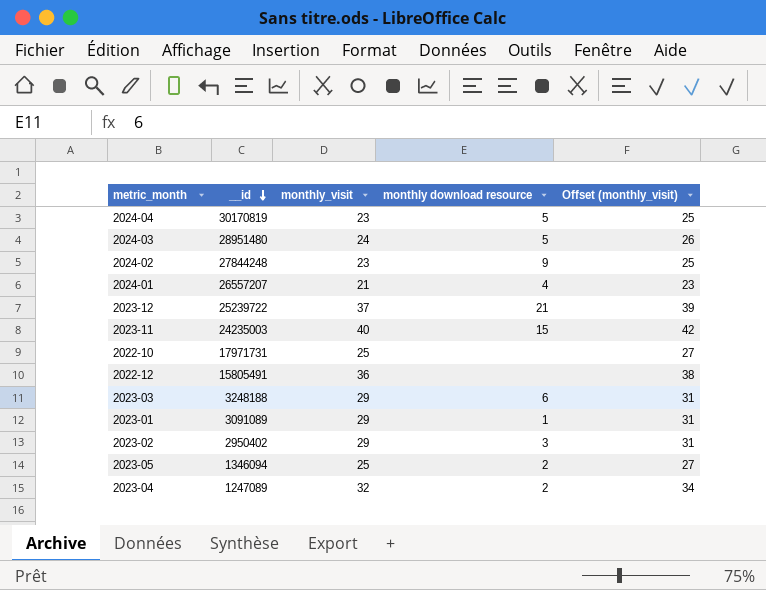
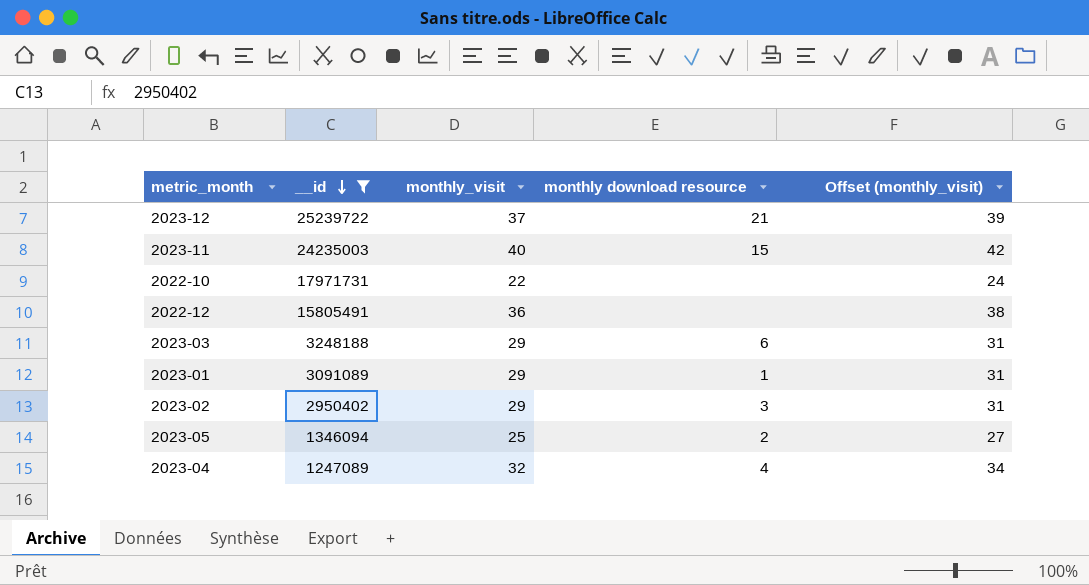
filter: none -> __id <= 25239722
2022-10 | monthly_visit: 25 -> 22
2022-10 | Offset (monthly_visit): 27 -> 24
2023-04 | monthly download resource: 2 -> 4

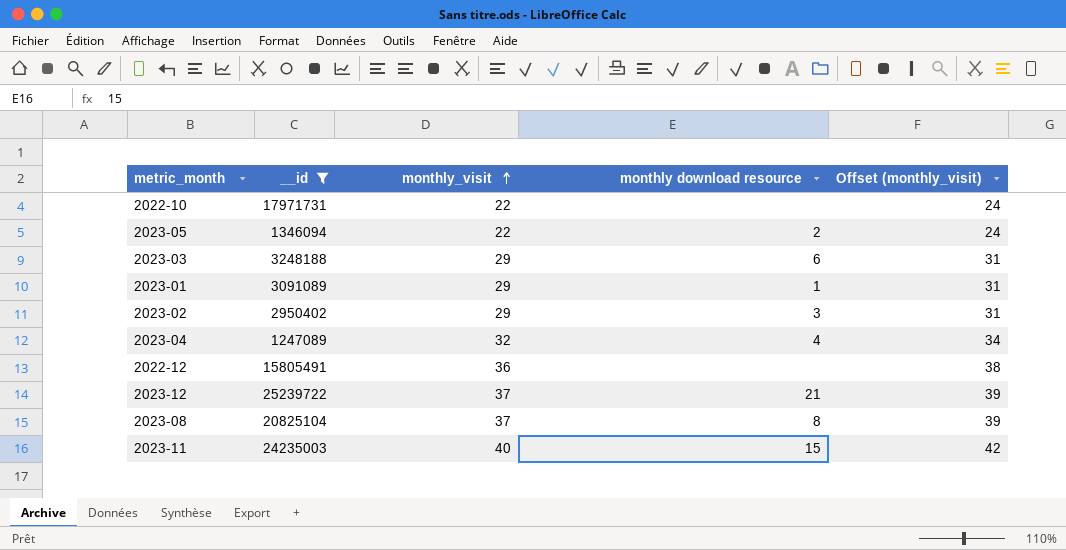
row order: __id descending -> monthly_visit ascending
2023-05 | monthly_visit: 25 -> 22
2023-05 | Offset (monthly_visit): 27 -> 24
row 2023-08: none -> 20825104 | 37 | 8 | 39

